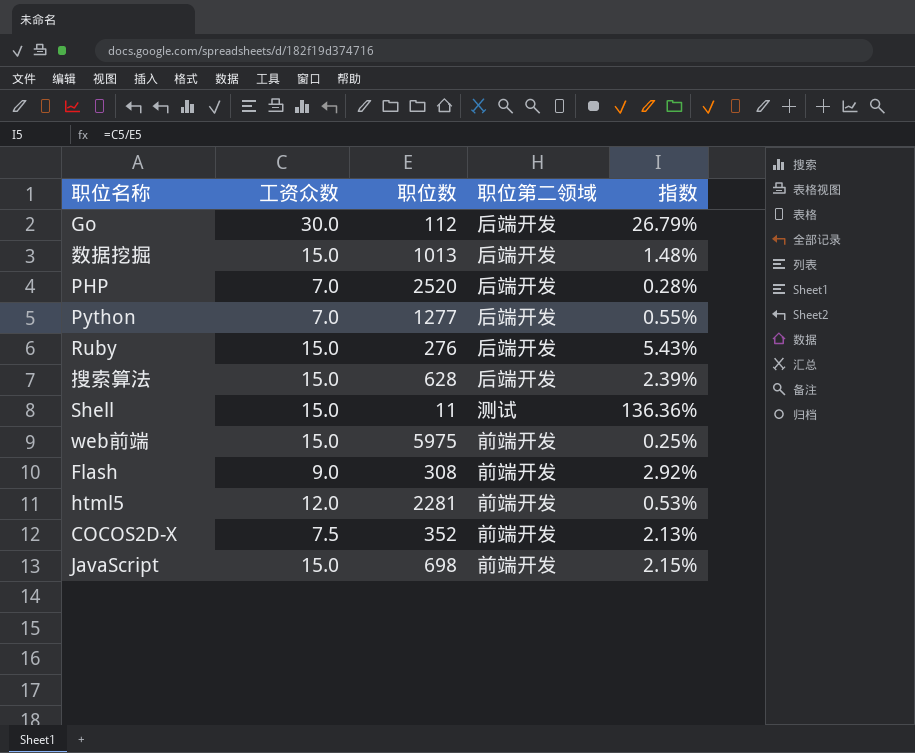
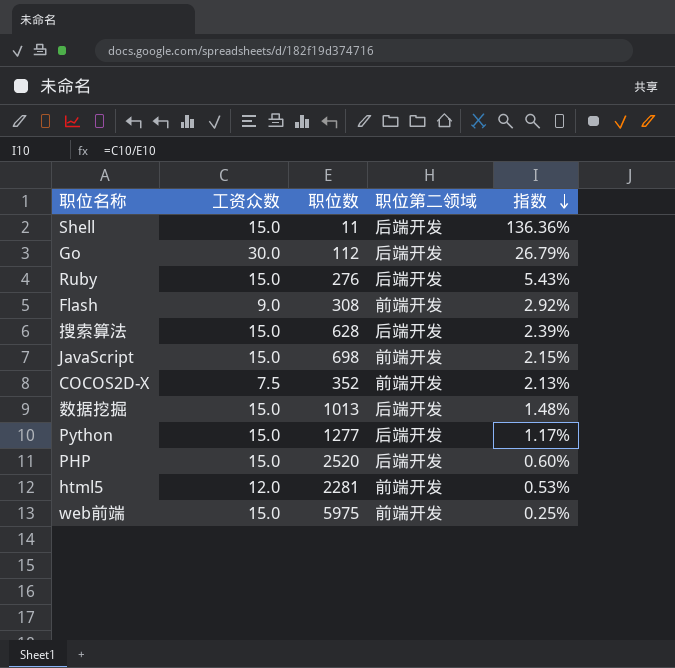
row order: none -> 指数 descending
Shell | 职位第二领域: 测试 -> 后端开发
Python | 工资众数: 7.0 -> 15.0
Python | 指数: 0.55% -> 1.17%
PHP | 工资众数: 7.0 -> 15.0
PHP | 指数: 0.28% -> 0.60%

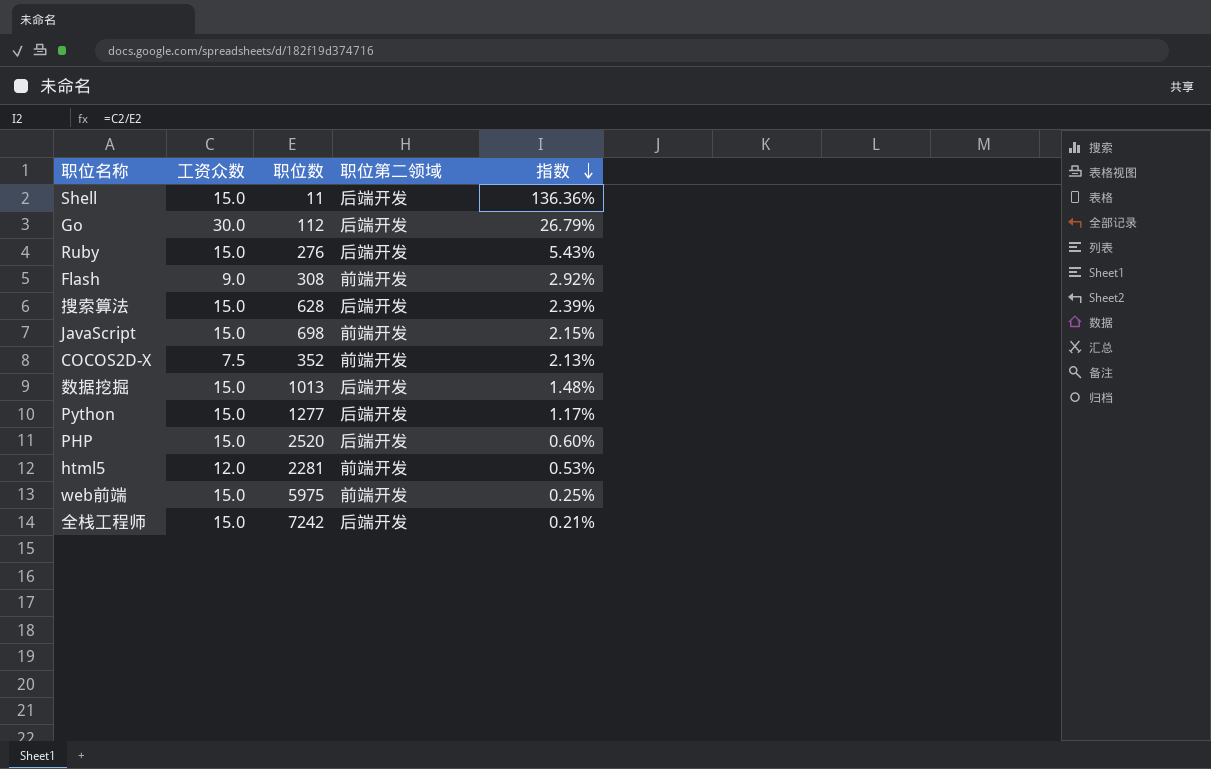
row 全栈工程师: none -> 15.0 | 7242 | 后端开发 | 0.21%

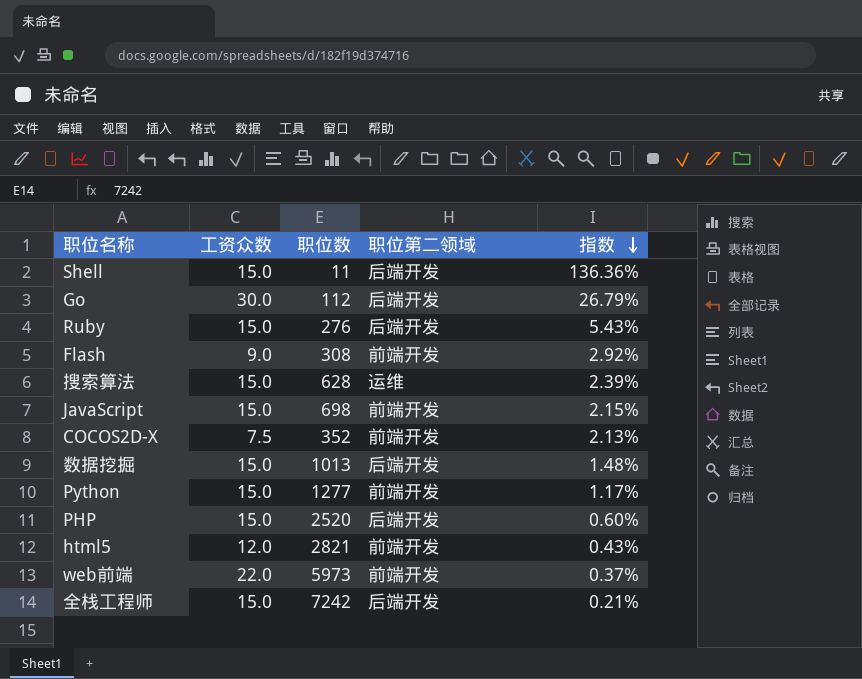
搜索算法 | 职位第二领域: 后端开发 -> 运维
Python | 职位第二领域: 后端开发 -> 前端开发
html5 | 职位数: 2281 -> 2821
html5 | 指数: 0.53% -> 0.43%
web前端 | 工资众数: 15.0 -> 22.0
web前端 | 职位数: 5975 -> 5973
web前端 | 指数: 0.25% -> 0.37%

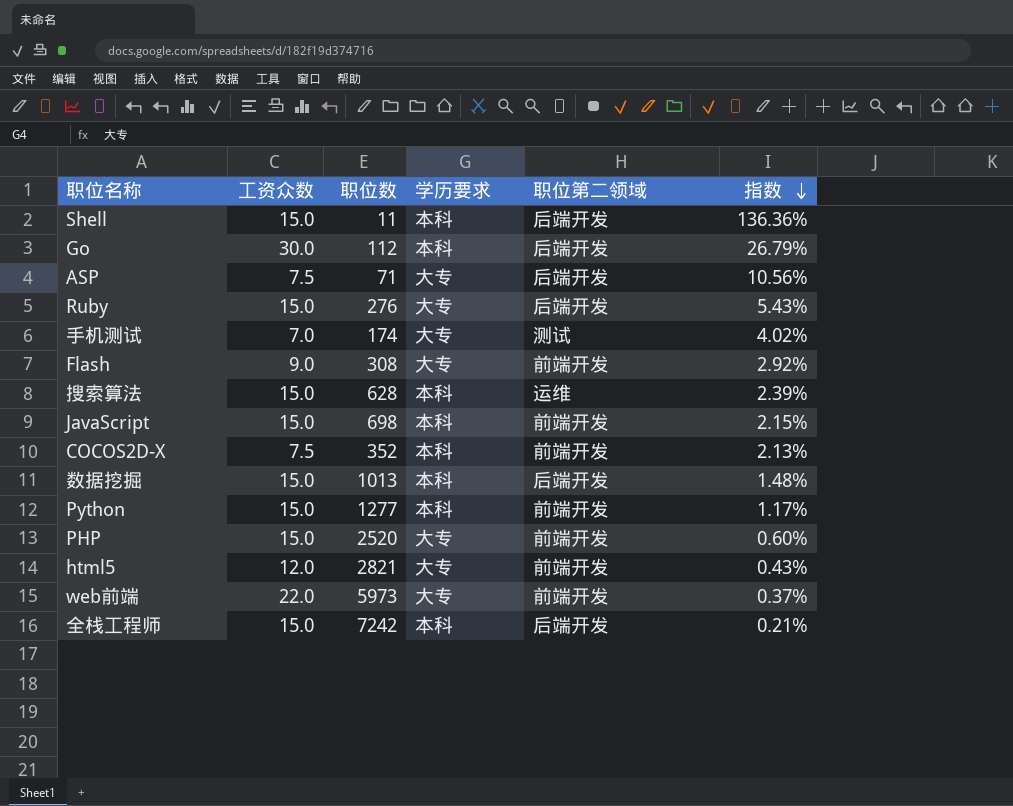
column 学历要求 | position: none -> 4
row ASP: none -> 7.5 | 71 | 大专 | 后端开发 | 10.56%
row 手机测试: none -> 7.0 | 174 | 大专 | 测试 | 4.02%
PHP | 职位第二领域: 后端开发 -> 前端开发

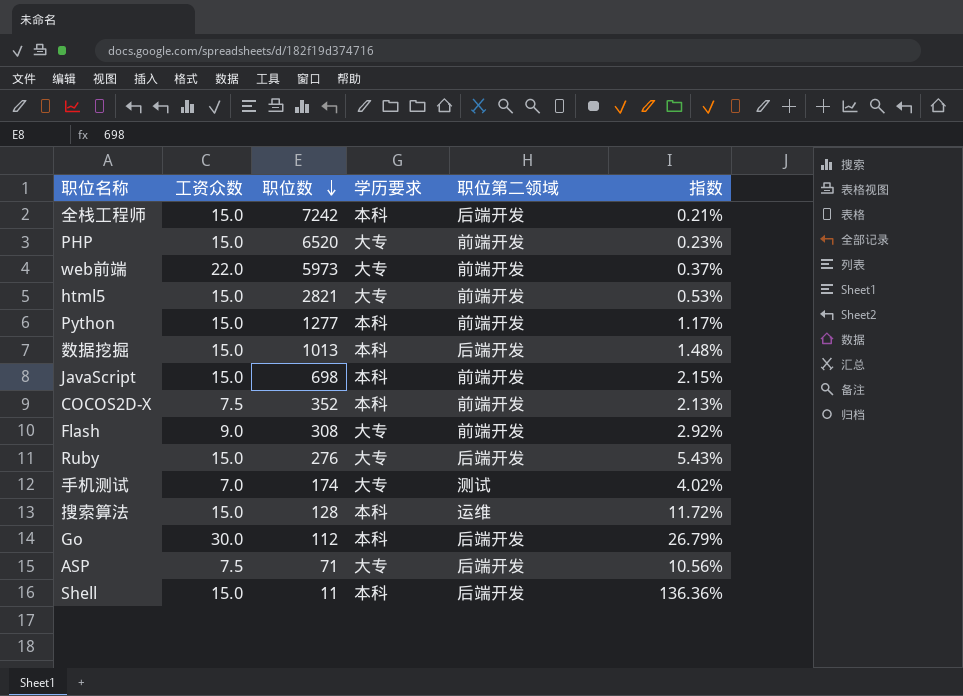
row order: 指数 descending -> 职位数 descending
PHP | 职位数: 2520 -> 6520
PHP | 指数: 0.60% -> 0.23%
html5 | 工资众数: 12.0 -> 15.0
html5 | 指数: 0.43% -> 0.53%
搜索算法 | 职位数: 628 -> 128
搜索算法 | 指数: 2.39% -> 11.72%

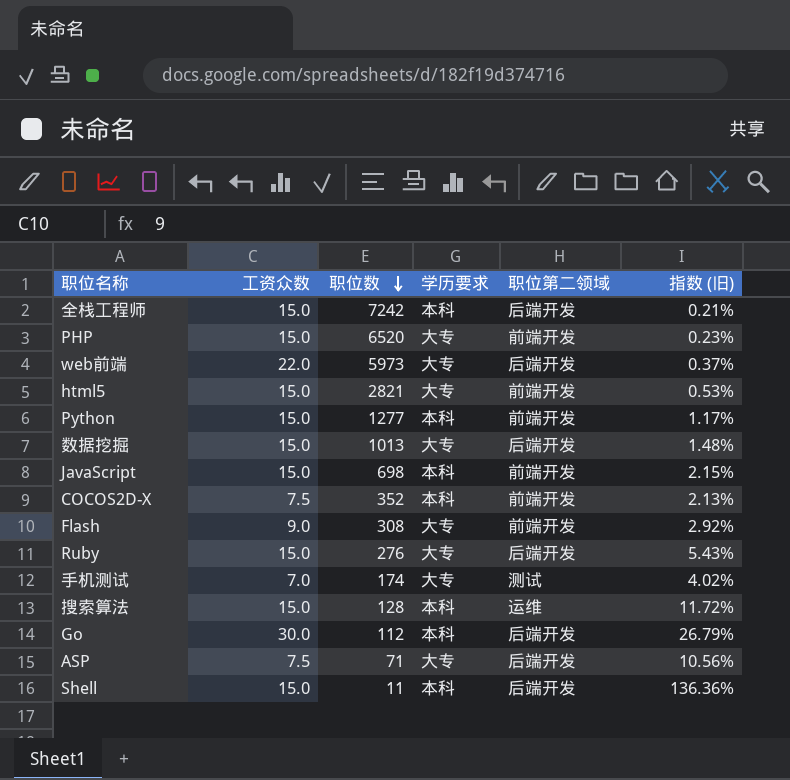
column name: 指数 -> 指数 (旧)
web前端 | 职位第二领域: 前端开发 -> 后端开发
数据挖掘 | 学历要求: 本科 -> 大专

